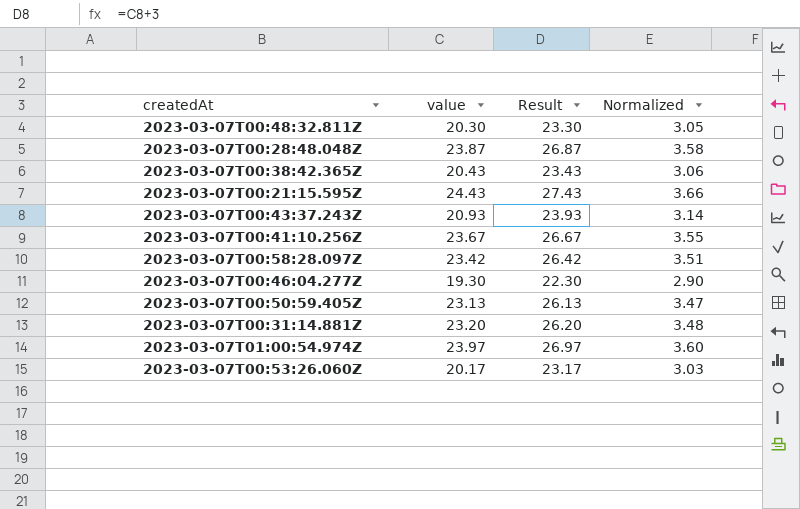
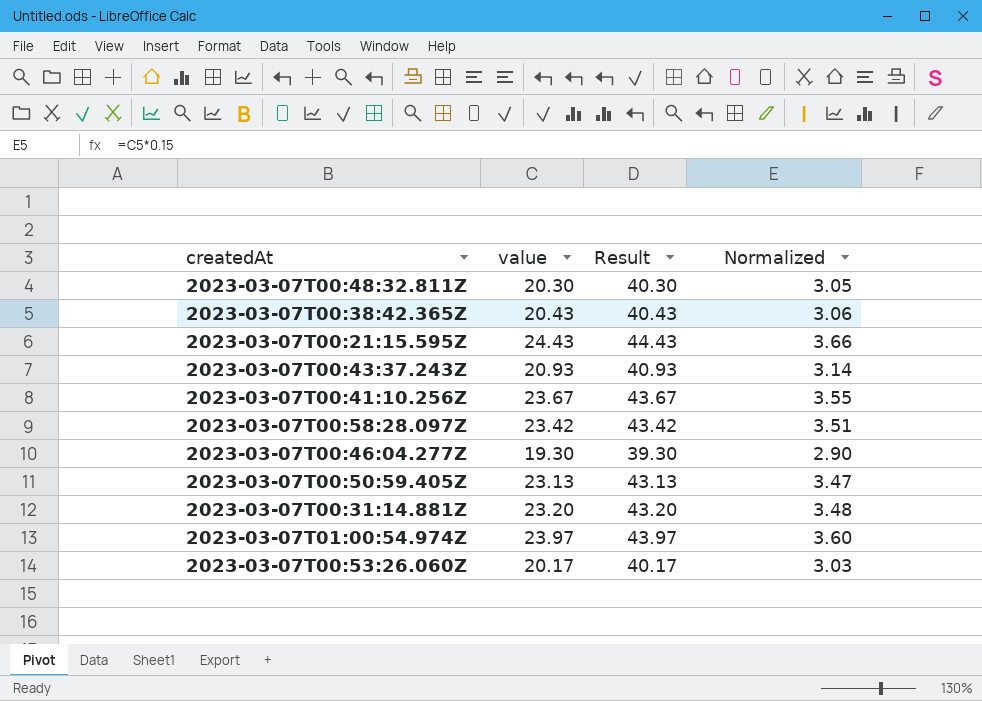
column Result | formula: [value] + 3 -> [value] + 20
row 2023-03-07T00:28:48.048Z: 23.87 | 26.87 | 3.58 -> none

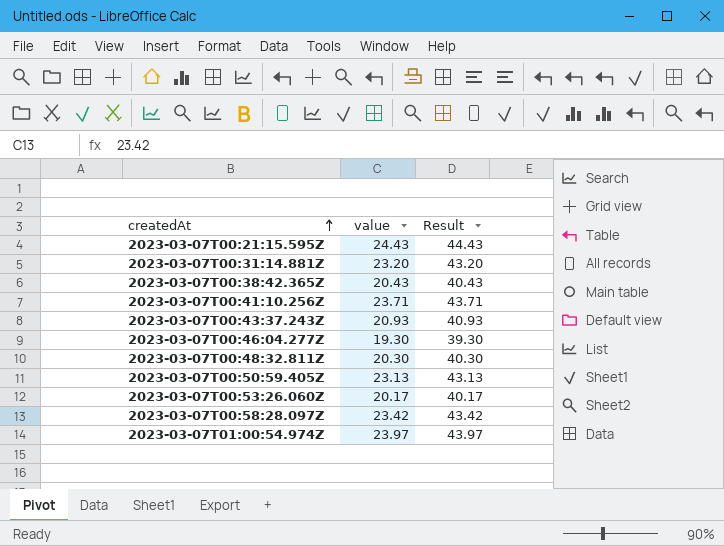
row order: none -> createdAt ascending
column Normalized | formula: [value] * 0.15 -> none
2023-03-07T00:41:10.256Z | value: 23.67 -> 23.71
2023-03-07T00:41:10.256Z | Result: 43.67 -> 43.71

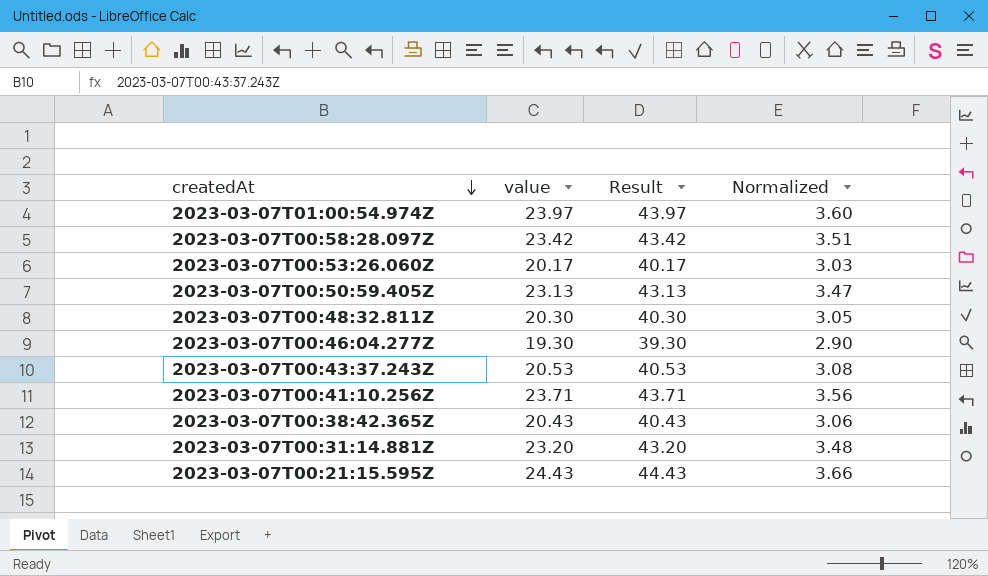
row order: createdAt ascending -> createdAt descending
column Normalized | formula: none -> [value] * 0.15
2023-03-07T00:43:37.243Z | value: 20.93 -> 20.53
2023-03-07T00:43:37.243Z | Result: 40.93 -> 40.53

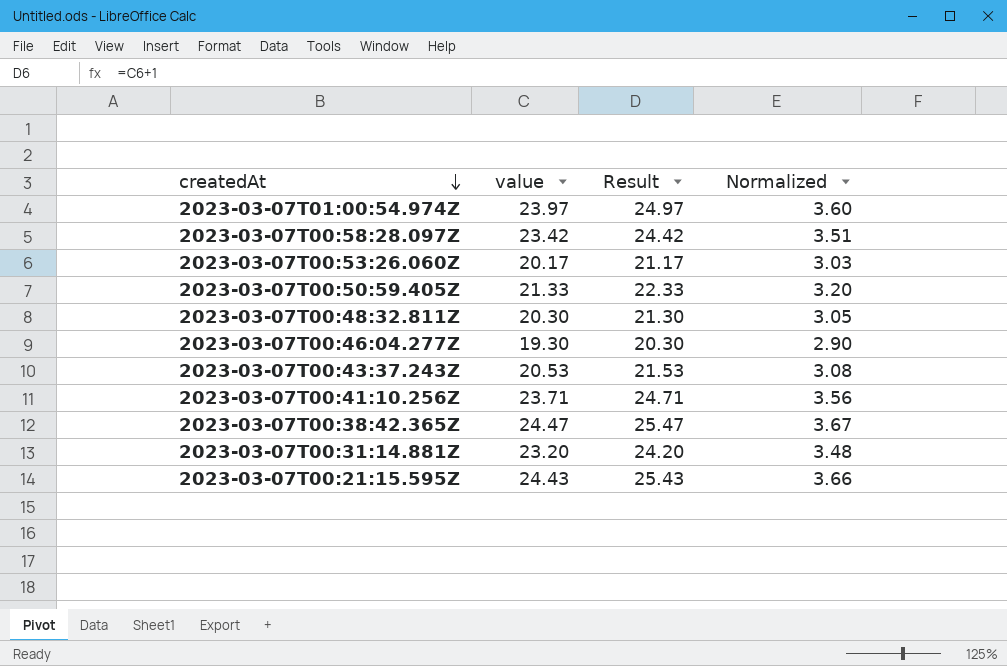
column Result | formula: [value] + 20 -> [value] + 1
2023-03-07T00:50:59.405Z | value: 23.13 -> 21.33
2023-03-07T00:50:59.405Z | Normalized: 3.47 -> 3.20
2023-03-07T00:38:42.365Z | value: 20.43 -> 24.47
2023-03-07T00:38:42.365Z | Normalized: 3.06 -> 3.67

